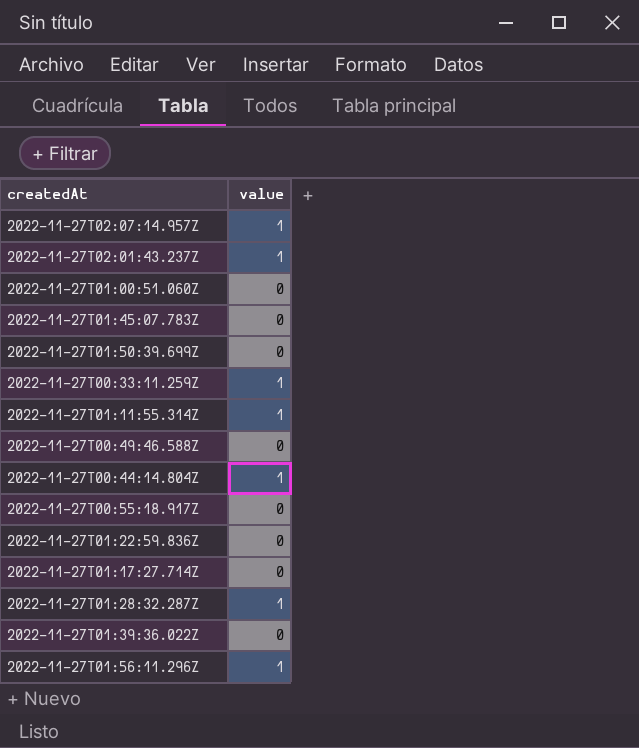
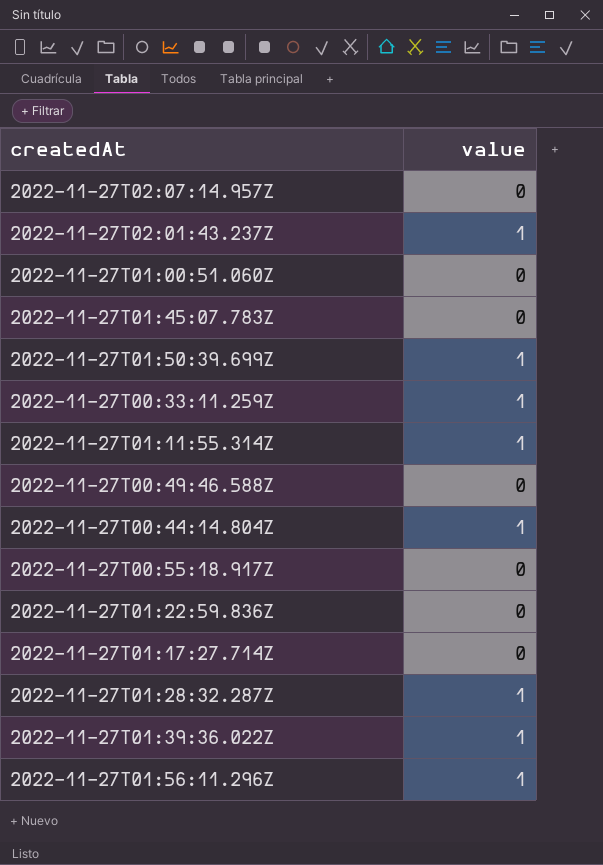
2022-11-27T02:07:14.957Z | value: 1 -> 0
2022-11-27T01:50:39.699Z | value: 0 -> 1
2022-11-27T01:39:36.022Z | value: 0 -> 1

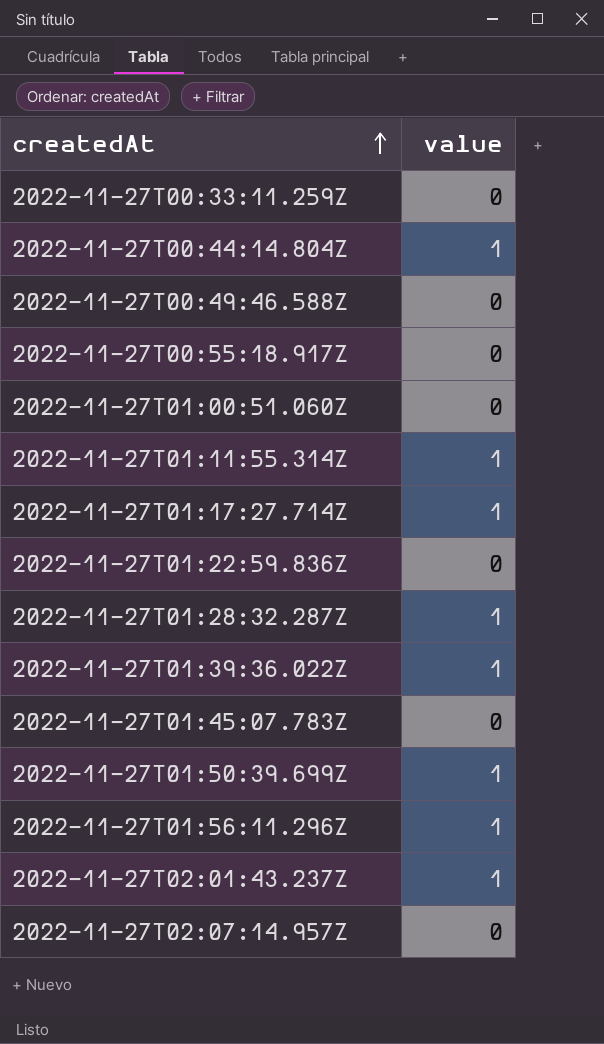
row order: none -> createdAt ascending
2022-11-27T00:33:11.259Z | value: 1 -> 0
2022-11-27T01:17:27.714Z | value: 0 -> 1

